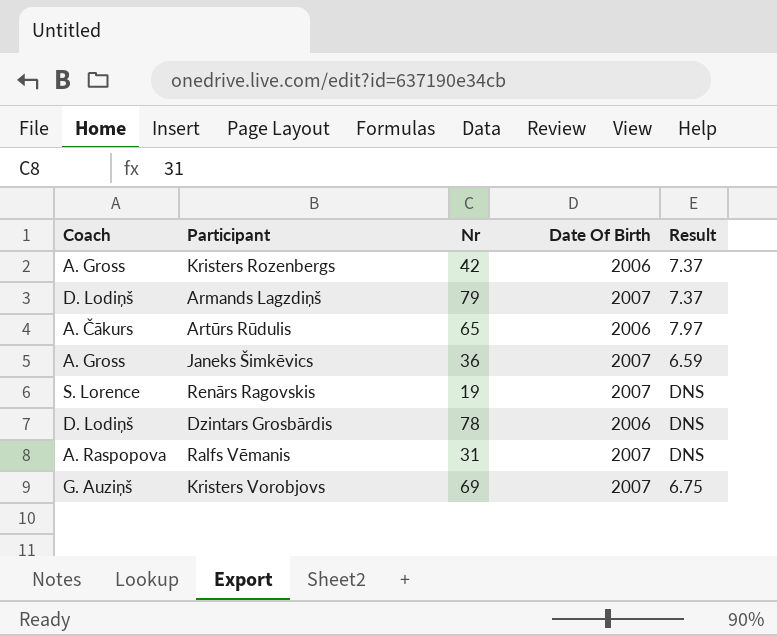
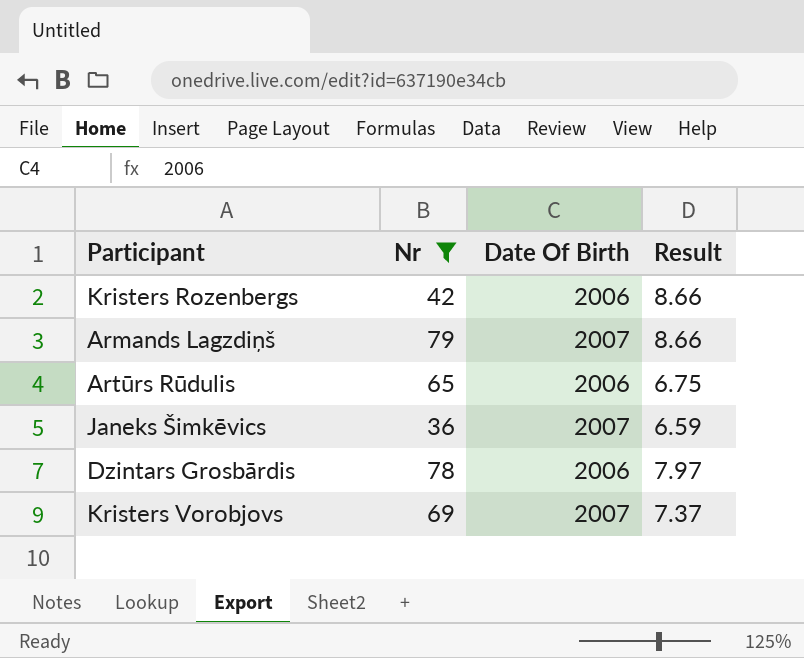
filter: none -> Nr >= 36
column Coach | position: 1 -> none
Kristers Rozenbergs | Result: 7.37 -> 8.66
Armands Lagzdiņš | Result: 7.37 -> 8.66
Artūrs Rūdulis | Result: 7.97 -> 6.75
Dzintars Grosbārdis | Result: DNS -> 7.97
Kristers Vorobjovs | Result: 6.75 -> 7.37

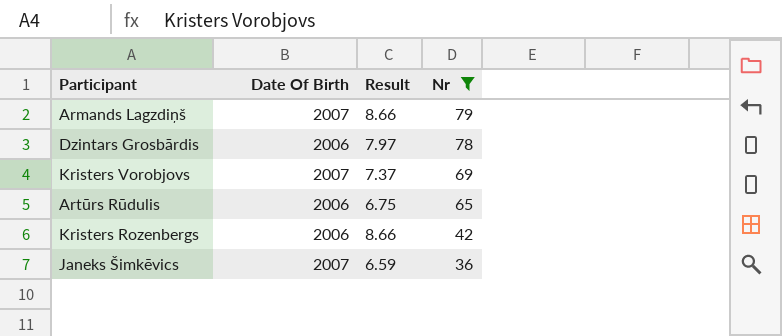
row order: none -> Nr descending
column Nr | position: 2 -> 4

